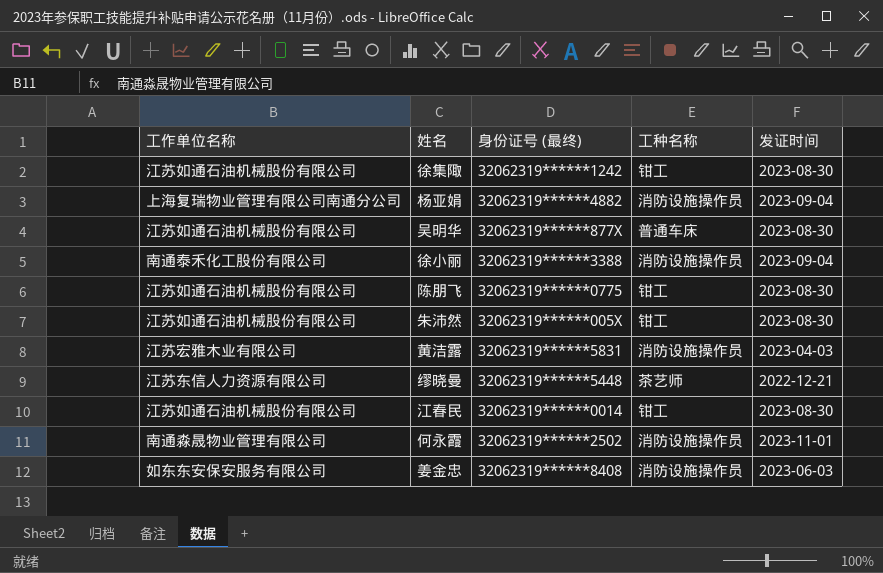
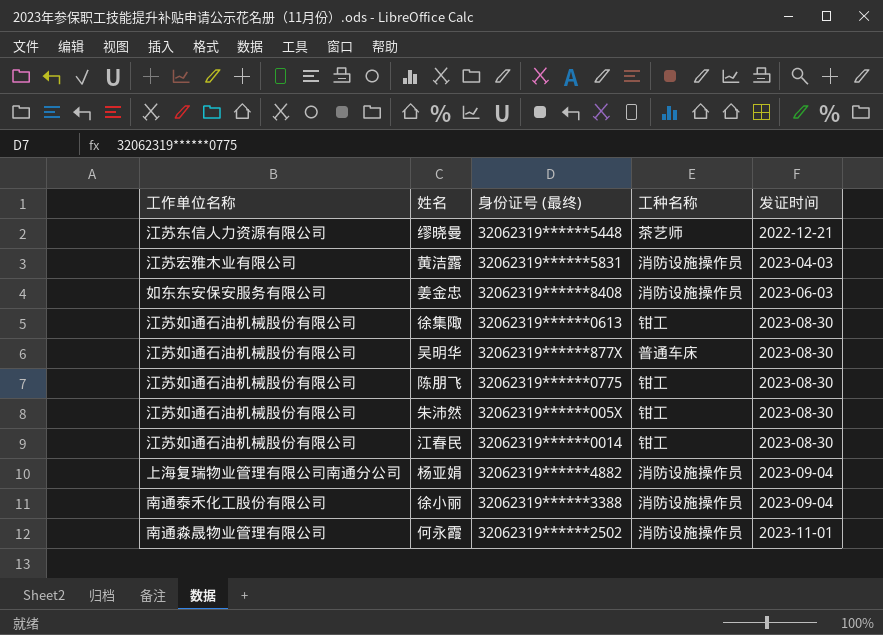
row order: none -> 发证时间 ascending
徐集陬 | 身份证号 (最终): 32062319******1242 -> 32062319******0613

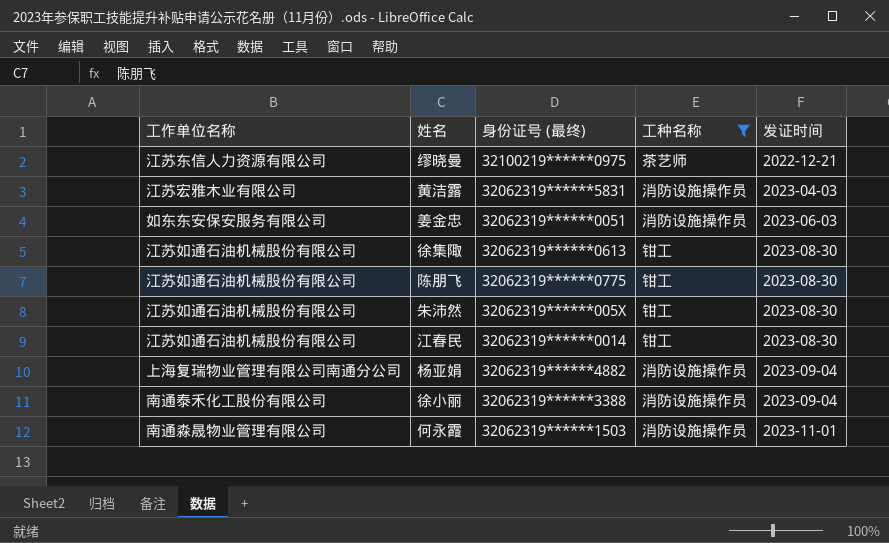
filter: none -> 工种名称 != 普通车床
缪晓曼 | 身份证号 (最终): 32062319******5448 -> 32100219******0975
姜金忠 | 身份证号 (最终): 32062319******8408 -> 32062319******0051
何永霞 | 身份证号 (最终): 32062319******2502 -> 32062319******1503

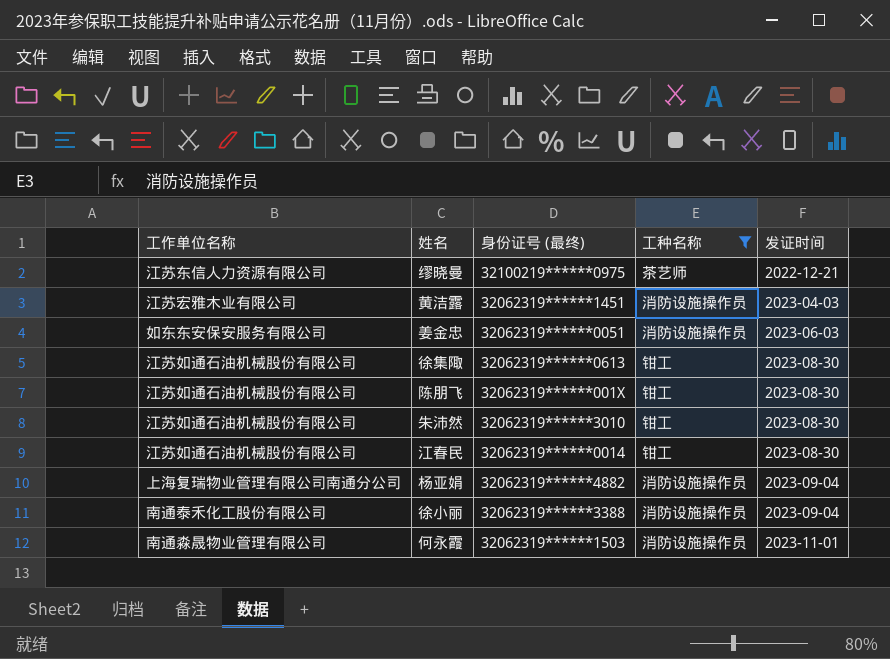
黄洁露 | 身份证号 (最终): 32062319******5831 -> 32062319******1451
陈朋飞 | 身份证号 (最终): 32062319******0775 -> 32062319******001X
朱沛然 | 身份证号 (最终): 32062319******005X -> 32062319******3010

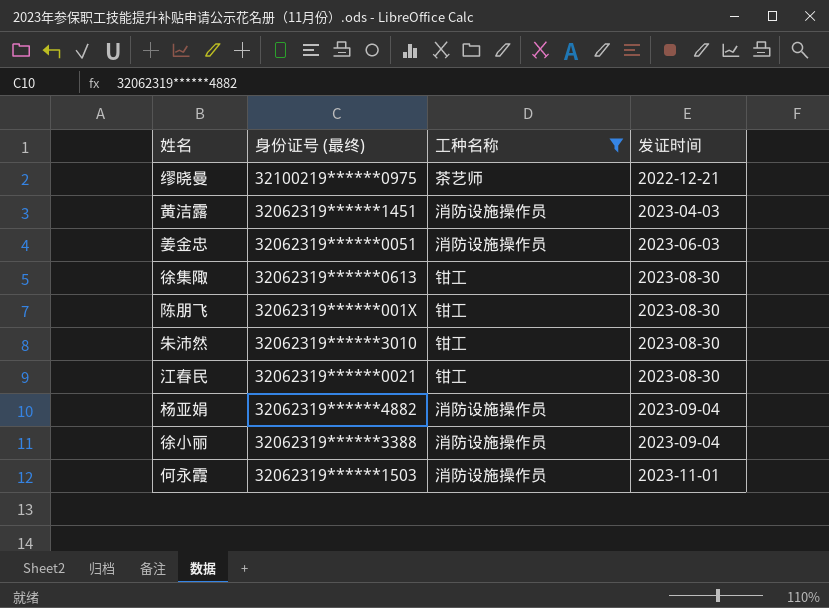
column 工作单位名称 | position: 1 -> none
江春民 | 身份证号 (最终): 32062319******0014 -> 32062319******0021

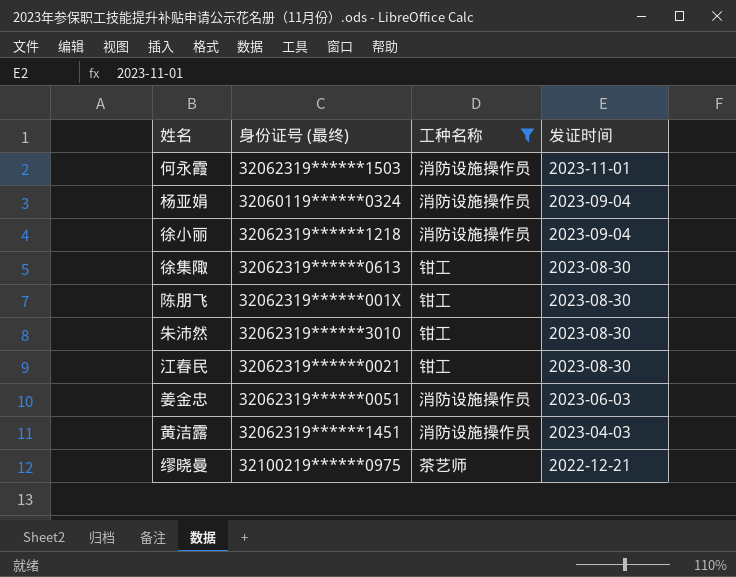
row order: 发证时间 ascending -> 发证时间 descending
杨亚娟 | 身份证号 (最终): 32062319******4882 -> 32060119******0324
徐小丽 | 身份证号 (最终): 32062319******3388 -> 32062319******1218

